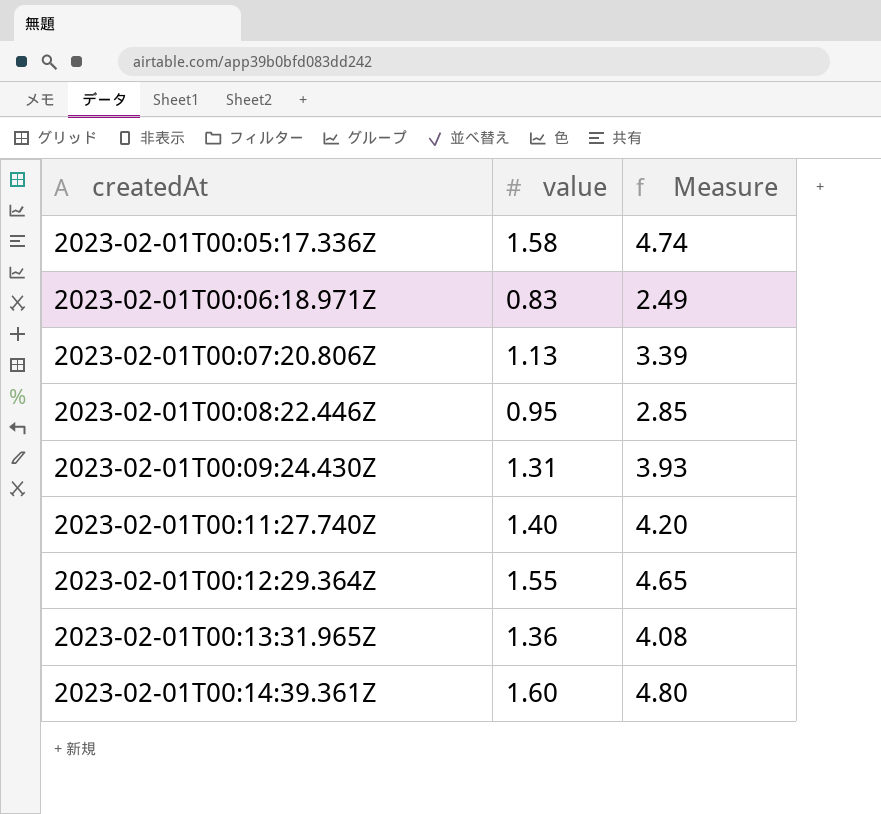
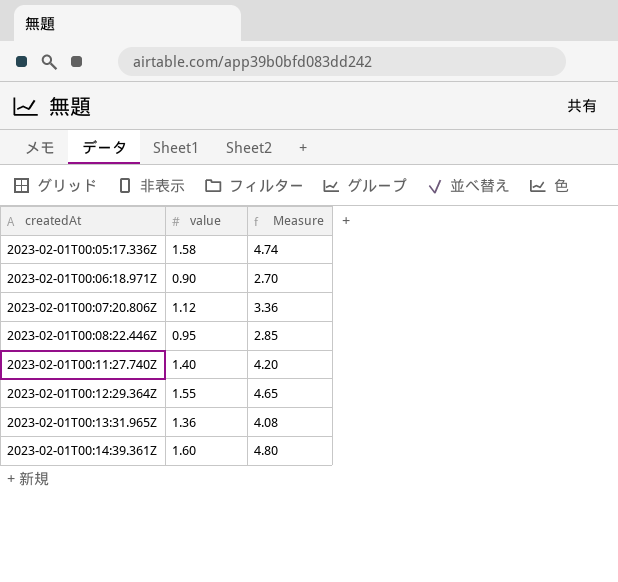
row 2023-02-01T00:09:24.430Z: 1.31 | 3.93 -> none
2023-02-01T00:06:18.971Z | value: 0.83 -> 0.90
2023-02-01T00:06:18.971Z | Measure: 2.49 -> 2.70
2023-02-01T00:07:20.806Z | value: 1.13 -> 1.12
2023-02-01T00:07:20.806Z | Measure: 3.39 -> 3.36

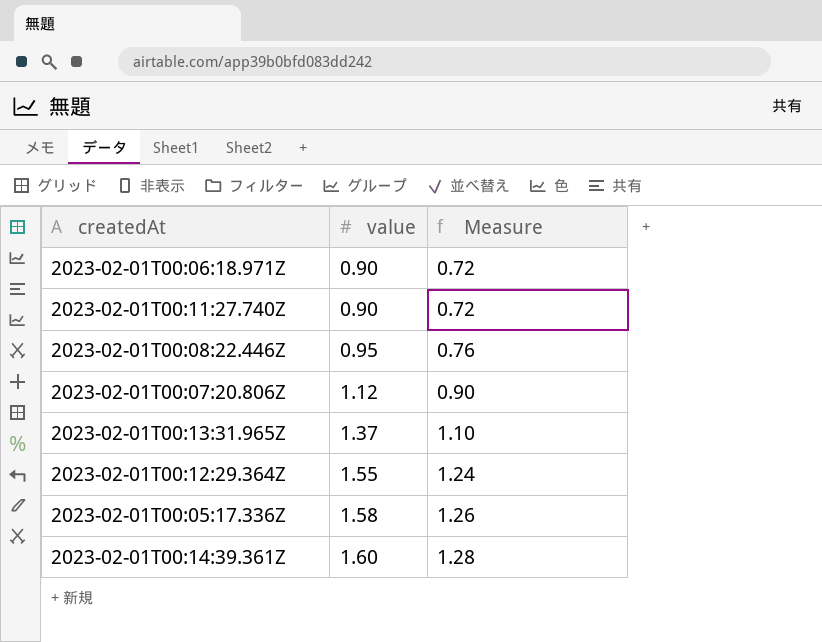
row order: createdAt ascending -> value ascending
column Measure | formula: [value] * 3 -> [value] * 0.8
2023-02-01T00:11:27.740Z | value: 1.40 -> 0.90
2023-02-01T00:13:31.965Z | value: 1.36 -> 1.37

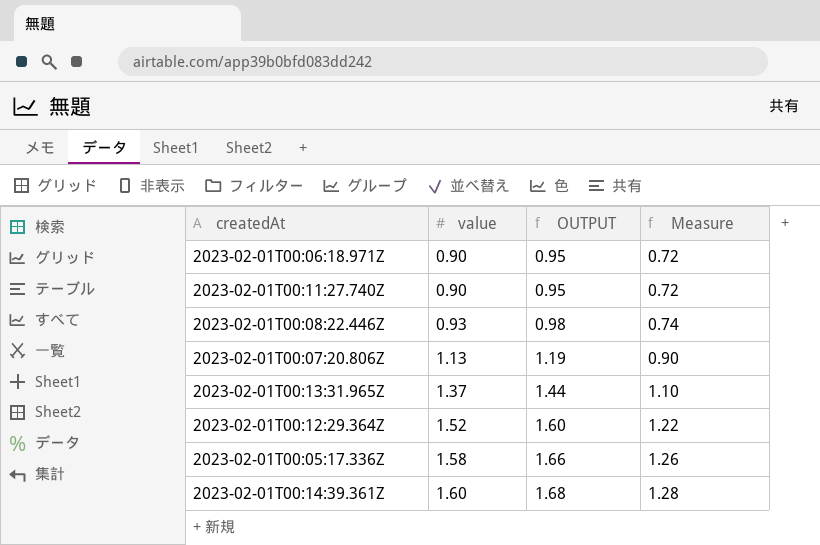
column OUTPUT | formula: none -> [value] * 1.05
2023-02-01T00:08:22.446Z | value: 0.95 -> 0.93
2023-02-01T00:08:22.446Z | Measure: 0.76 -> 0.74
2023-02-01T00:07:20.806Z | value: 1.12 -> 1.13
2023-02-01T00:12:29.364Z | value: 1.55 -> 1.52
2023-02-01T00:12:29.364Z | Measure: 1.24 -> 1.22

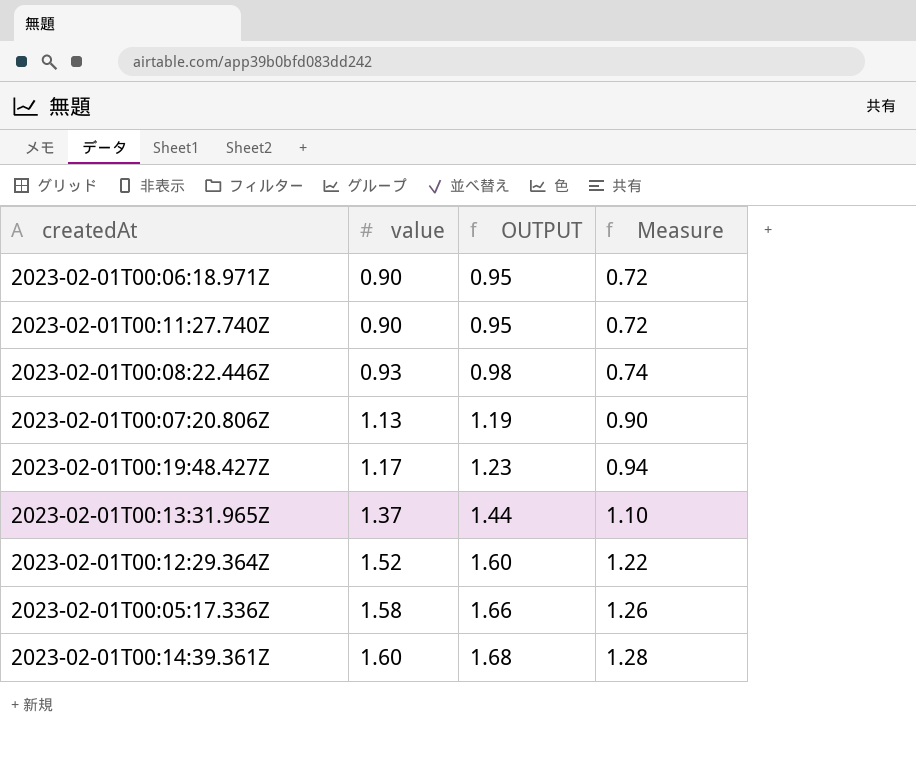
row 2023-02-01T00:19:48.427Z: none -> 1.17 | 1.23 | 0.94

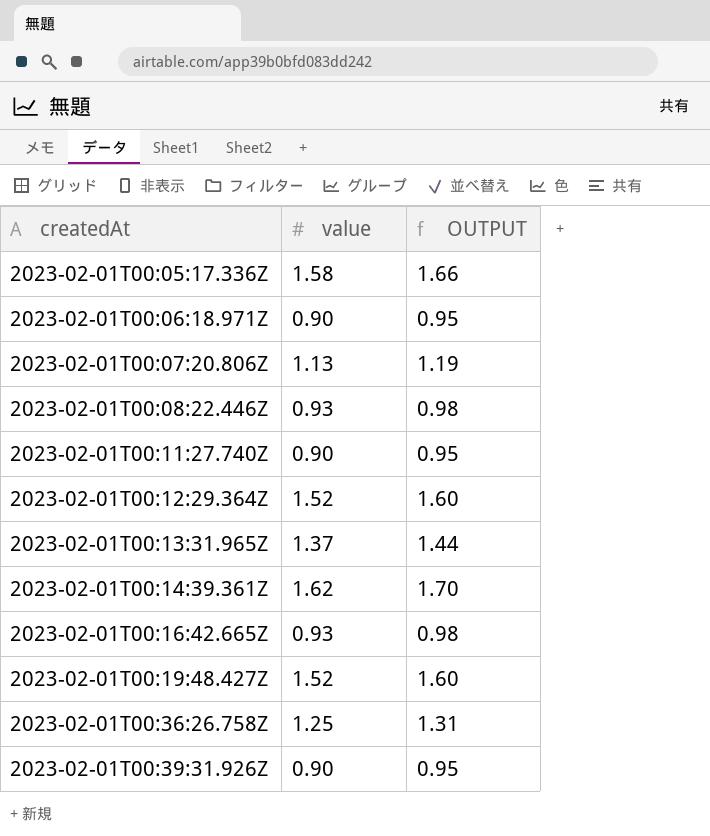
row order: value ascending -> createdAt ascending
column Measure | formula: [value] * 0.8 -> none
2023-02-01T00:14:39.361Z | value: 1.60 -> 1.62
2023-02-01T00:14:39.361Z | OUTPUT: 1.68 -> 1.70
row 2023-02-01T00:16:42.665Z: none -> 0.93 | 0.98
2023-02-01T00:19:48.427Z | value: 1.17 -> 1.52
2023-02-01T00:19:48.427Z | OUTPUT: 1.23 -> 1.60
row 2023-02-01T00:36:26.758Z: none -> 1.25 | 1.31
row 2023-02-01T00:39:31.926Z: none -> 0.90 | 0.95

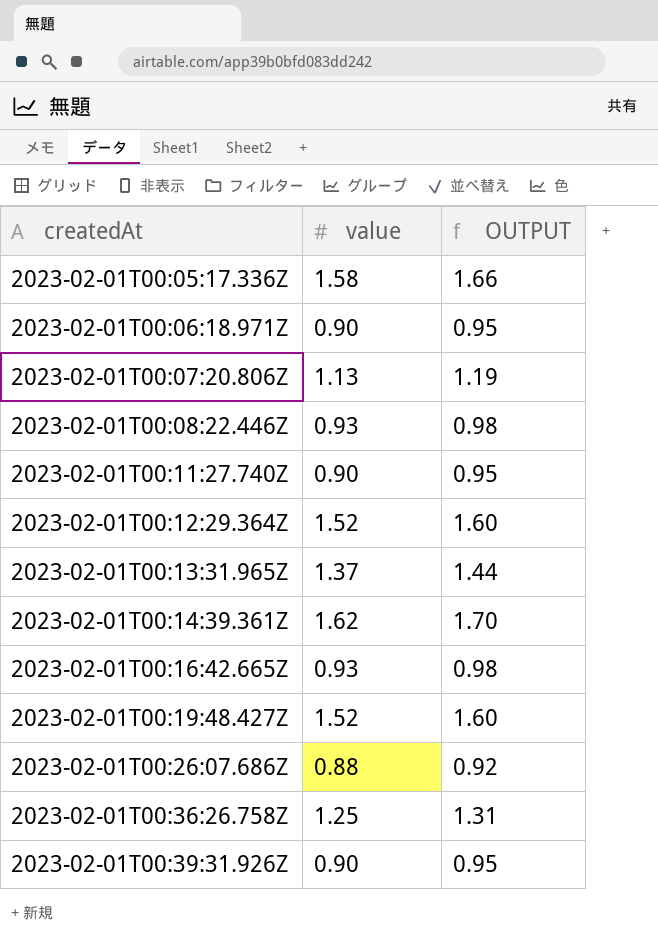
row 2023-02-01T00:26:07.686Z: none -> 0.88 | 0.92

